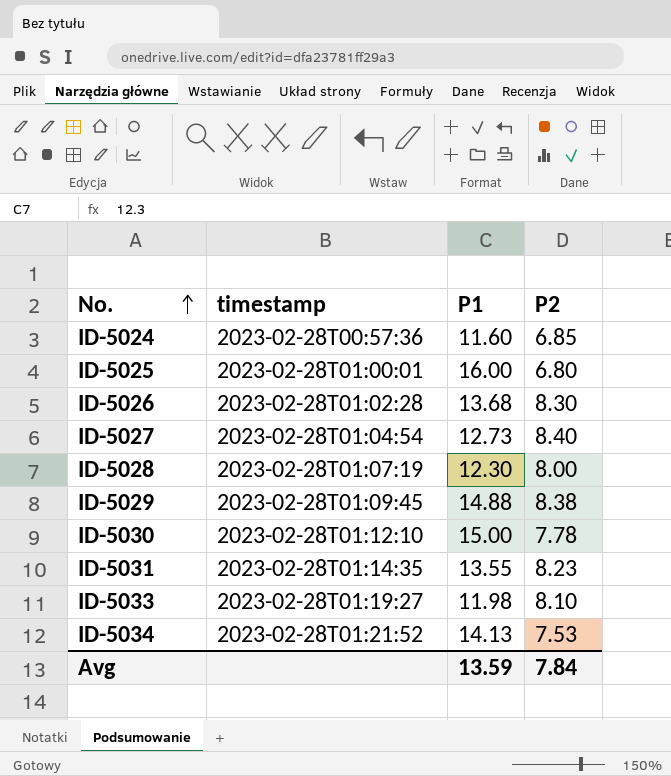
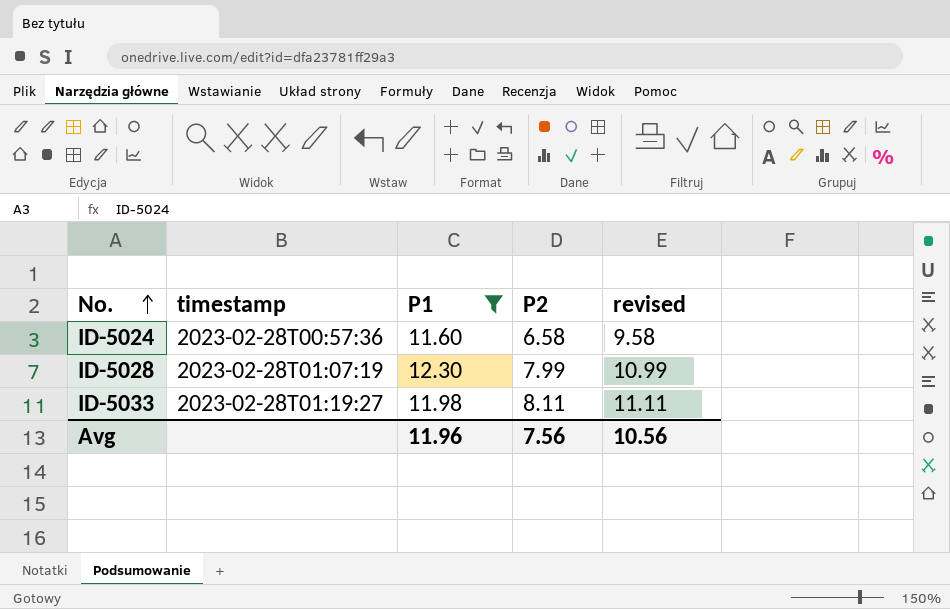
filter: none -> P1 <= 12.30
column revised | formula: none -> [P2] + 3
ID-5024 | P2: 6.85 -> 6.58
ID-5028 | P2: 8.00 -> 7.99
ID-5033 | P2: 8.10 -> 8.11
Avg | P1: 13.59 -> 11.96
Avg | P2: 7.84 -> 7.56

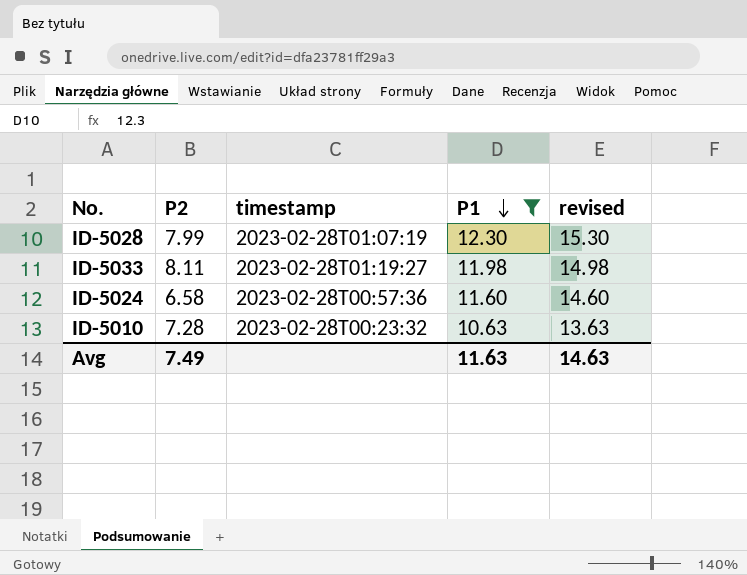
row order: No. ascending -> P1 descending
column P2 | position: 4 -> 2
column revised | formula: [P2] + 3 -> [P1] + 3
row ID-5010: none -> 7.28 | 2023-02-28T00:23:32 | 10.63 | 13.63
Avg | P2: 7.56 -> 7.49
Avg | P1: 11.96 -> 11.63
Avg | revised: 10.56 -> 14.63

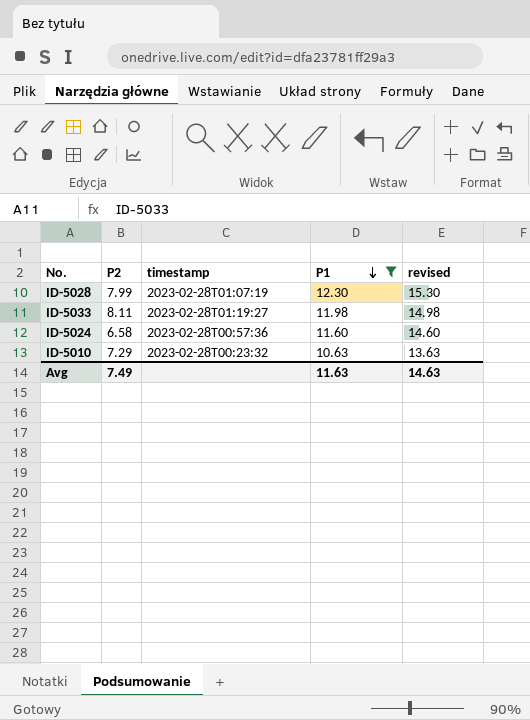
ID-5010 | P2: 7.28 -> 7.29

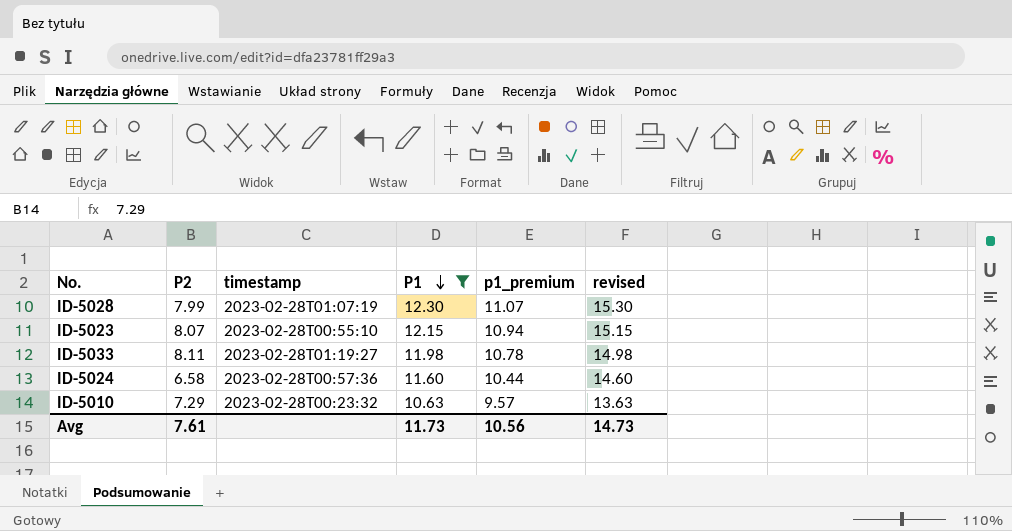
column p1_premium | formula: none -> [P1] * 0.9
row ID-5023: none -> 8.07 | 2023-02-28T00:55:10 | 12.15 | 10.94 | 15.15
Avg | P2: 7.49 -> 7.61
Avg | P1: 11.63 -> 11.73
Avg | revised: 14.63 -> 14.73

